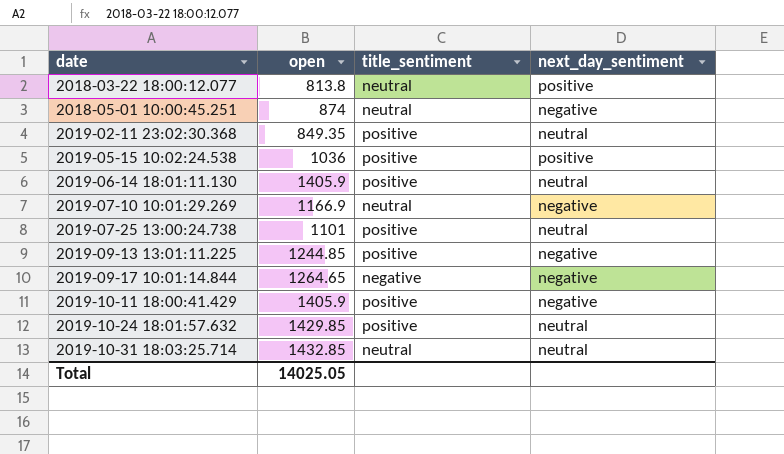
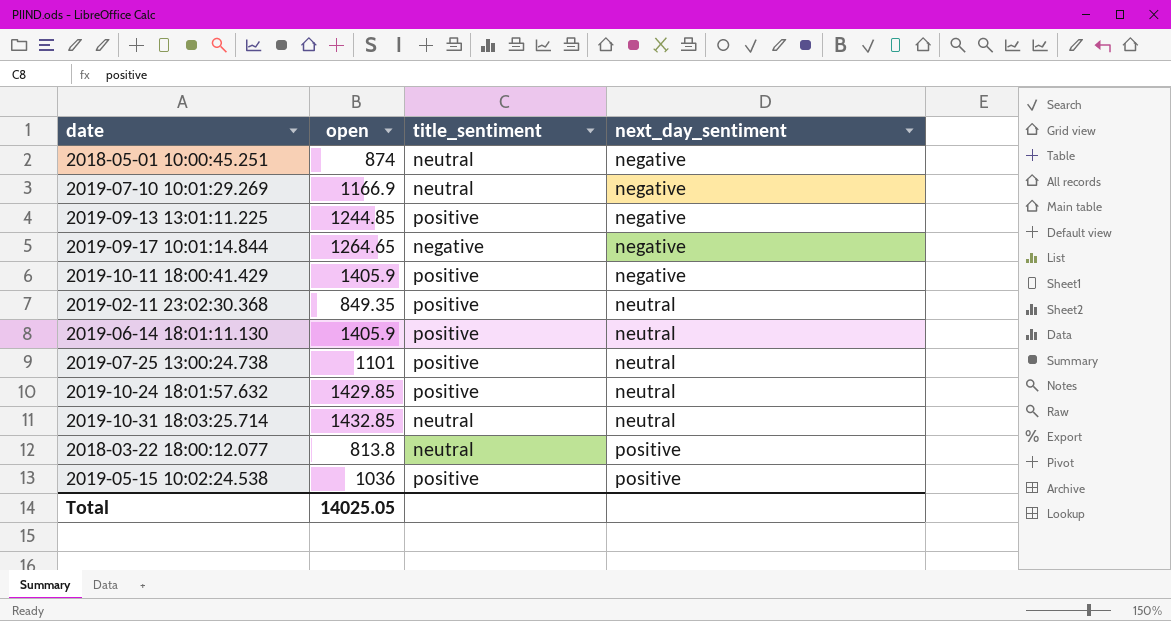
row order: date ascending -> next_day_sentiment ascending

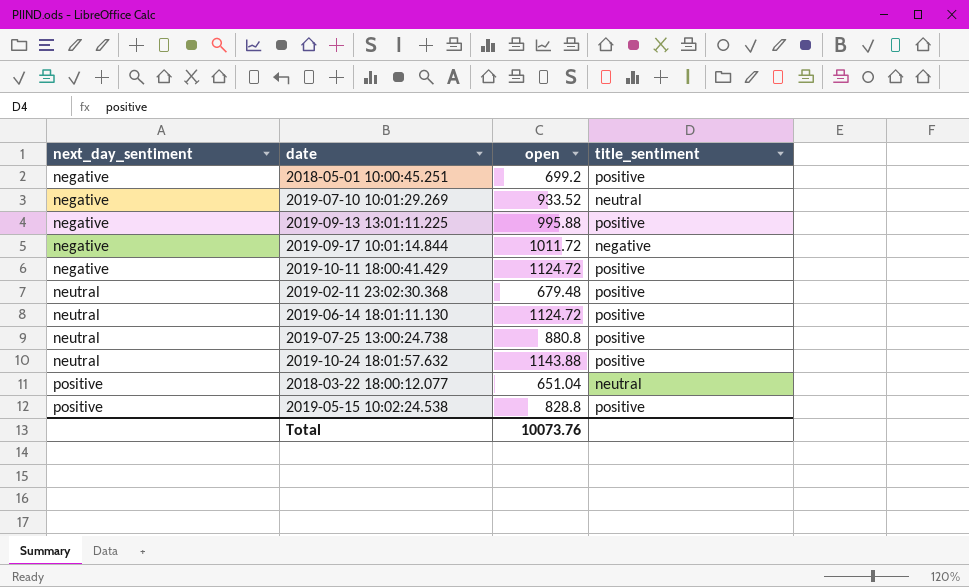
column next_day_sentiment | position: 4 -> 1
row 2019-10-31 18:03:25.714: 1432.85 | neutral | neutral -> none
2018-05-01 10:00:45.251 | open: 874 -> 699.2
2018-05-01 10:00:45.251 | title_sentiment: neutral -> positive
2019-07-10 10:01:29.269 | open: 1166.9 -> 933.52
2019-09-13 13:01:11.225 | open: 1244.85 -> 995.88
2019-09-17 10:01:14.844 | open: 1264.65 -> 1011.72
2019-10-11 18:00:41.429 | open: 1405.9 -> 1124.72
2019-02-11 23:02:30.368 | open: 849.35 -> 679.48
2019-06-14 18:01:11.130 | open: 1405.9 -> 1124.72
2019-07-25 13:00:24.738 | open: 1101 -> 880.8
2019-10-24 18:01:57.632 | open: 1429.85 -> 1143.88
2018-03-22 18:00:12.077 | open: 813.8 -> 651.04
2019-05-15 10:02:24.538 | open: 1036 -> 828.8
Total | open: 14025.05 -> 10073.76

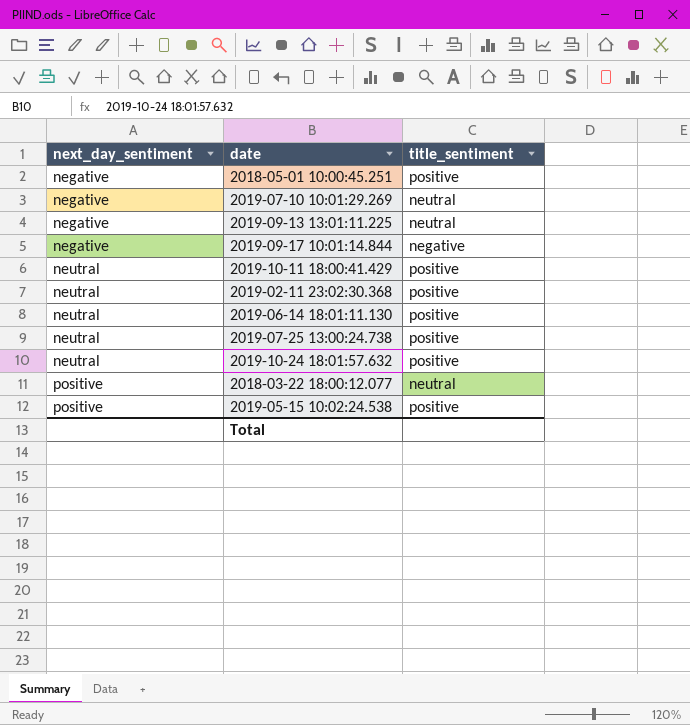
column open | position: 3 -> none
2019-09-13 13:01:11.225 | title_sentiment: positive -> neutral
2019-10-11 18:00:41.429 | next_day_sentiment: negative -> neutral

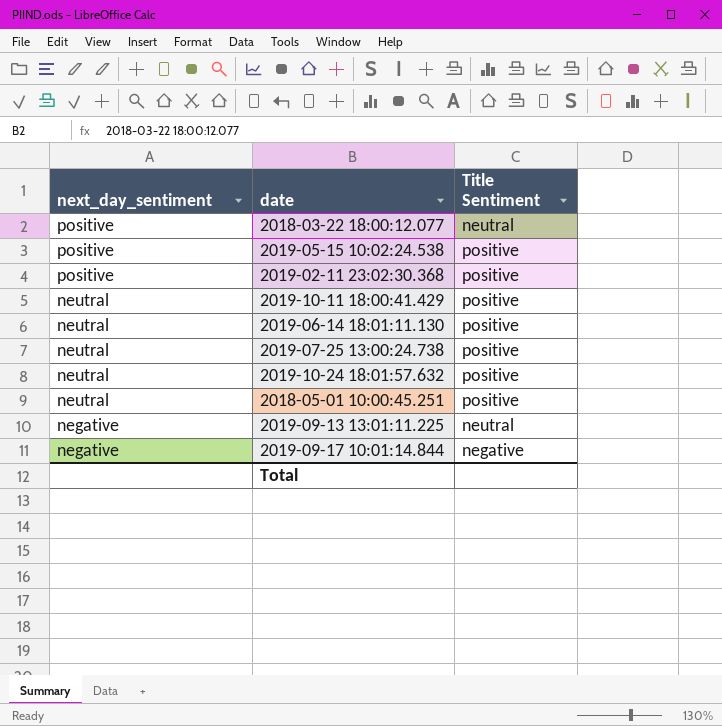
row order: next_day_sentiment ascending -> next_day_sentiment descending
column name: title_sentiment -> Title Sentiment
row 2019-07-10 10:01:29.269: negative | neutral -> none
2019-02-11 23:02:30.368 | next_day_sentiment: neutral -> positive
2018-05-01 10:00:45.251 | next_day_sentiment: negative -> neutral

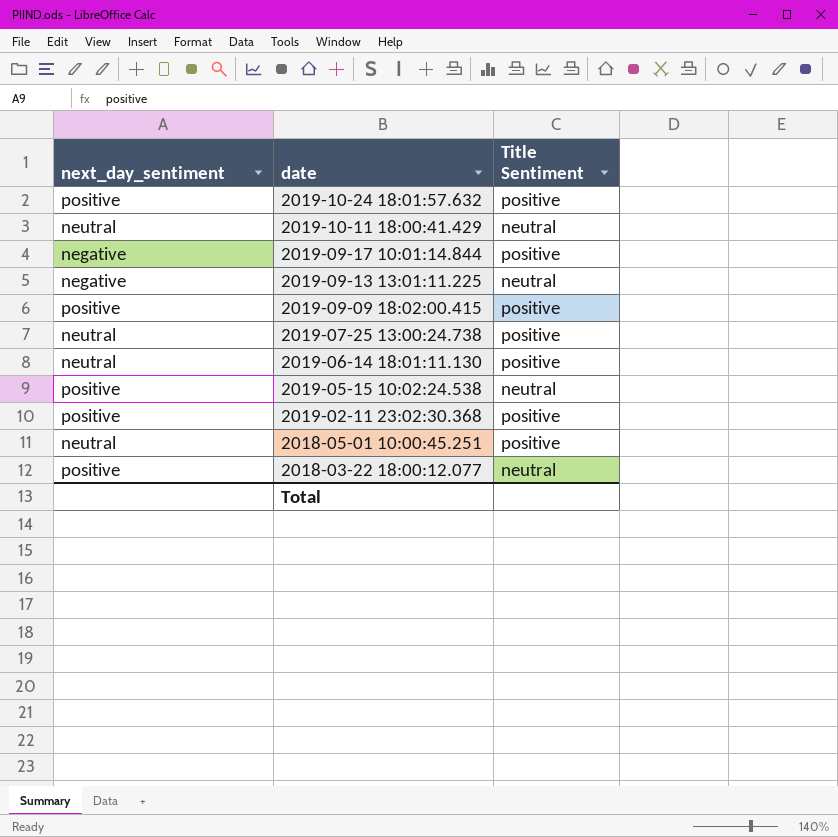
row order: next_day_sentiment descending -> date descending
2019-10-24 18:01:57.632 | next_day_sentiment: neutral -> positive
2019-10-11 18:00:41.429 | Title Sentiment: positive -> neutral
2019-09-17 10:01:14.844 | Title Sentiment: negative -> positive
row 2019-09-09 18:02:00.415: none -> positive | positive
2019-05-15 10:02:24.538 | Title Sentiment: positive -> neutral

